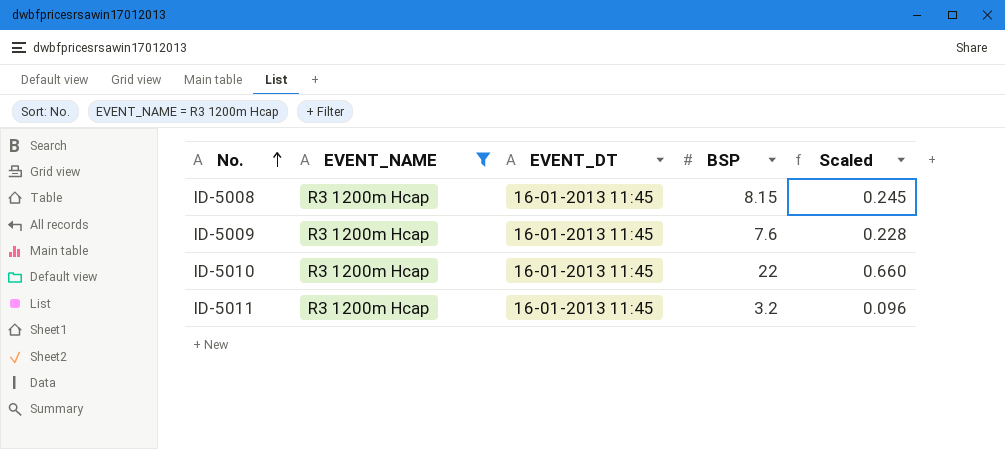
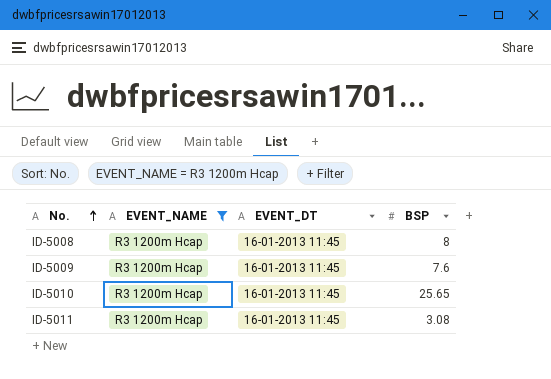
column Scaled | formula: [BSP] * 0.03 -> none
ID-5008 | BSP: 8.15 -> 8
ID-5010 | BSP: 22 -> 25.65
ID-5011 | BSP: 3.2 -> 3.08

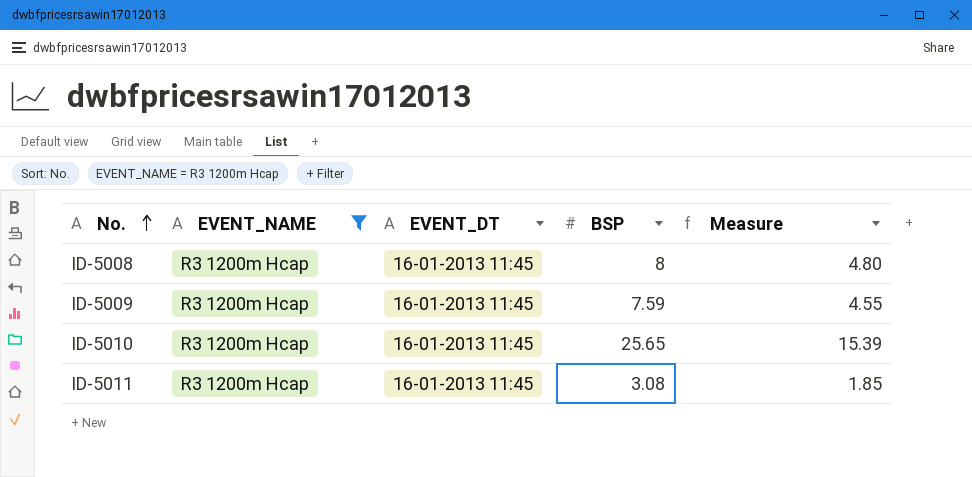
column Measure | formula: none -> [BSP] * 0.6
ID-5009 | BSP: 7.6 -> 7.59

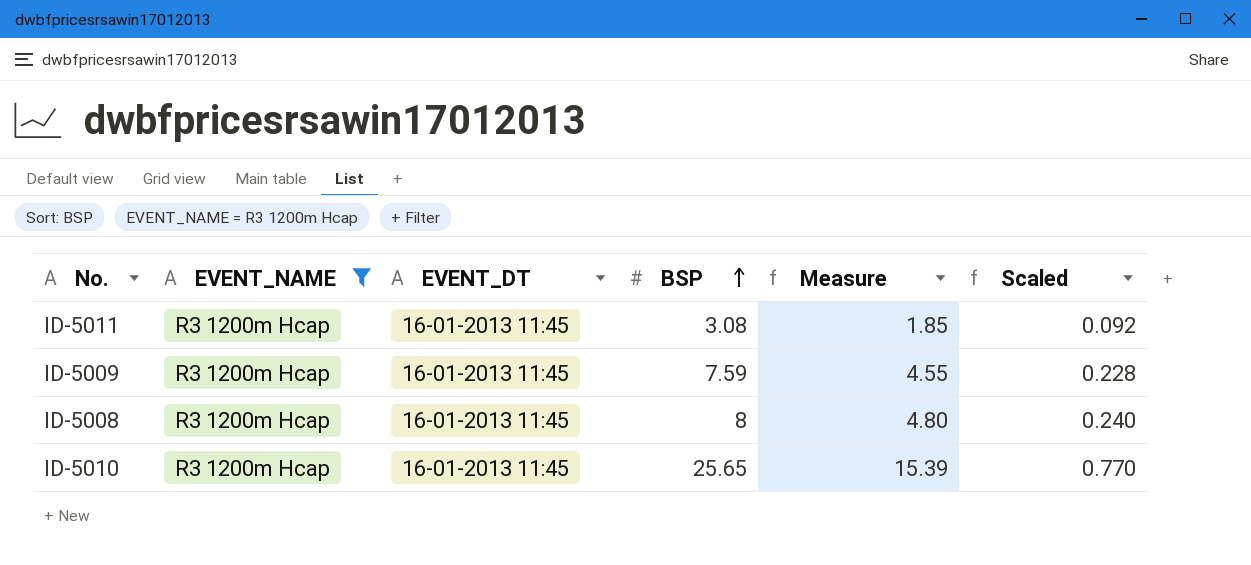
row order: No. ascending -> BSP ascending
column Scaled | formula: none -> [BSP] * 0.03

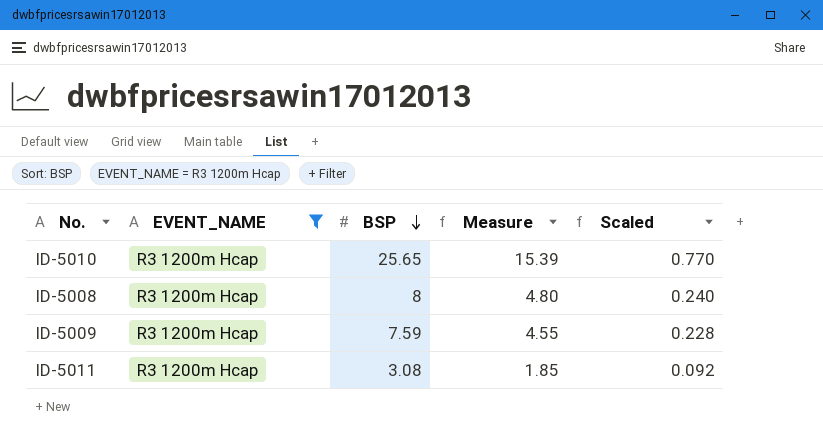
row order: BSP ascending -> BSP descending
column EVENT_DT | position: 3 -> none

